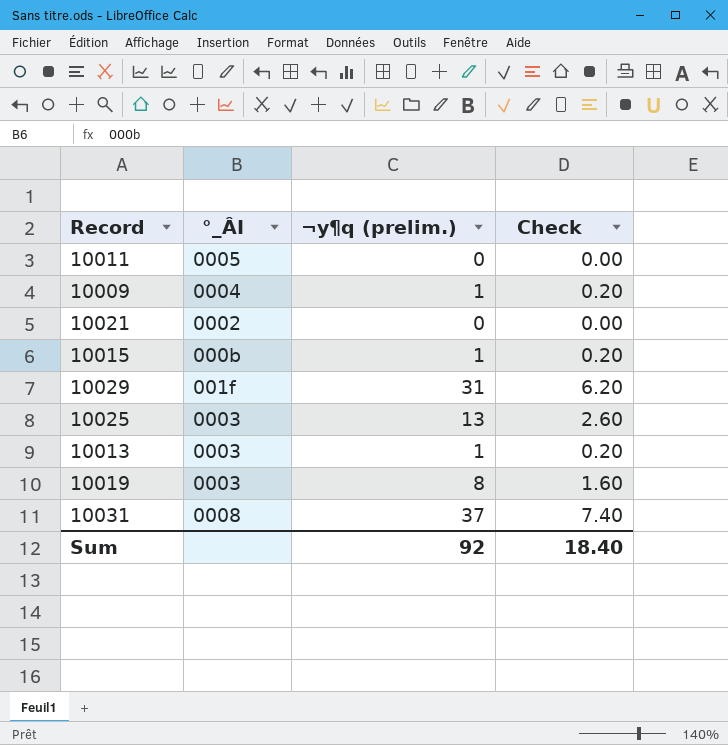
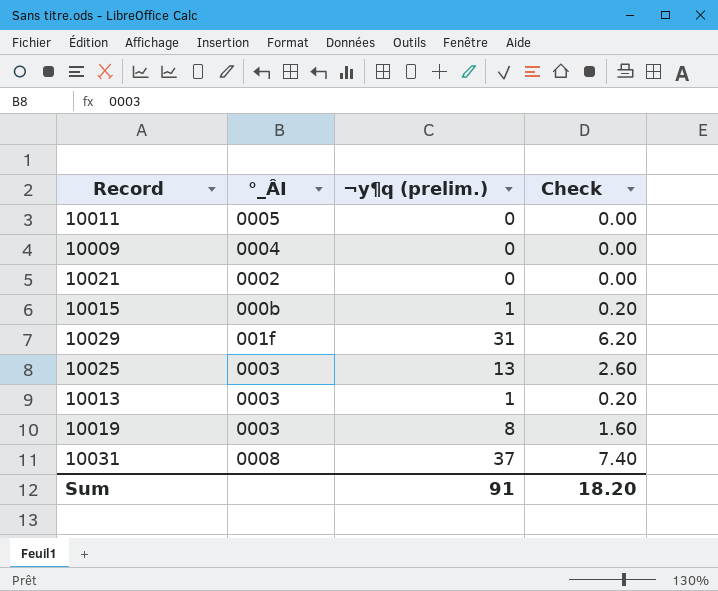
10009 | ¬y¶q (prelim.): 1 -> 0
10009 | Check: 0.20 -> 0.00
Sum | ¬y¶q (prelim.): 92 -> 91
Sum | Check: 18.40 -> 18.20

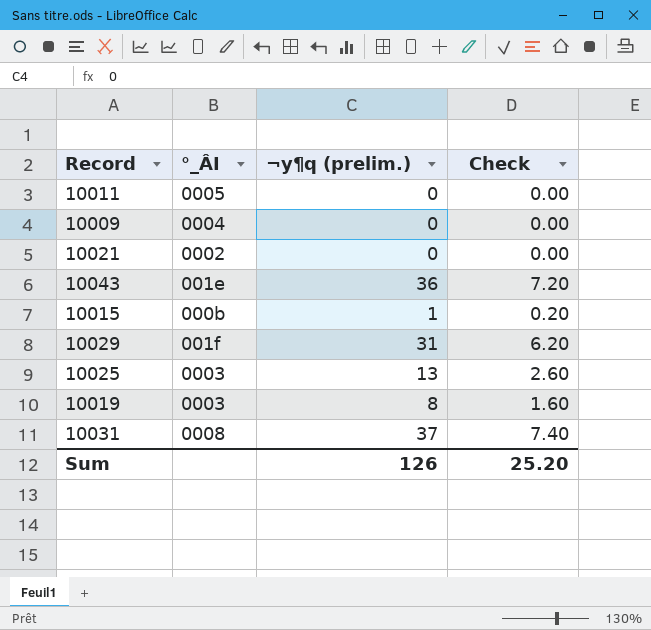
row 10013: 0003 | 1 | 0.20 -> none
row 10043: none -> 001e | 36 | 7.20
Sum | ¬y¶q (prelim.): 91 -> 126
Sum | Check: 18.20 -> 25.20

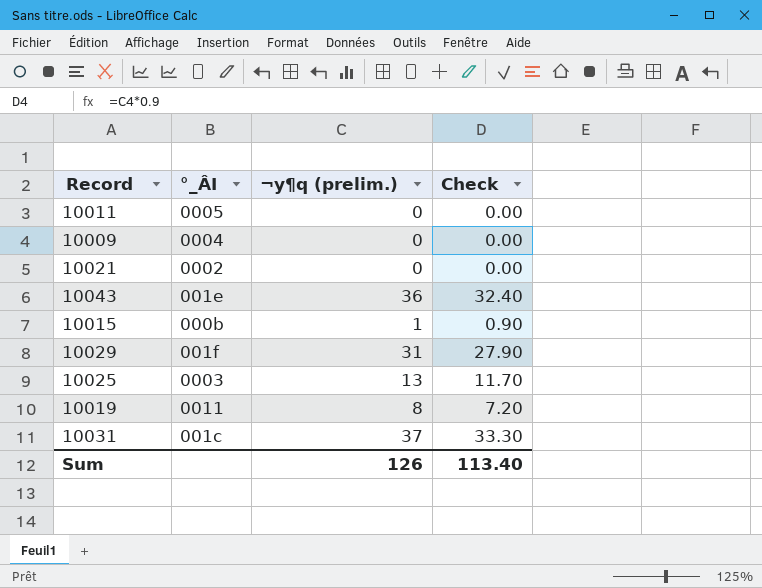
column Check | formula: [¬y¶q (prelim.)] * 0.2 -> [¬y¶q (prelim.)] * 0.9
10019 | °_ÂI: 0003 -> 0011
10031 | °_ÂI: 0008 -> 001c
Sum | Check: 25.20 -> 113.40

